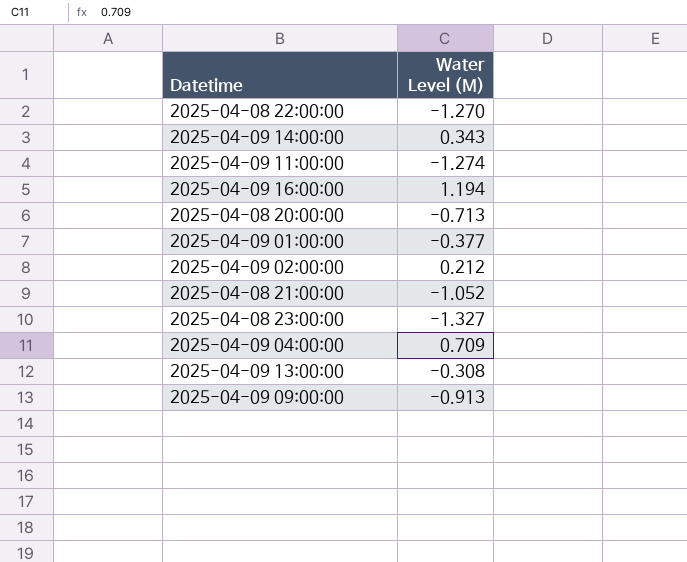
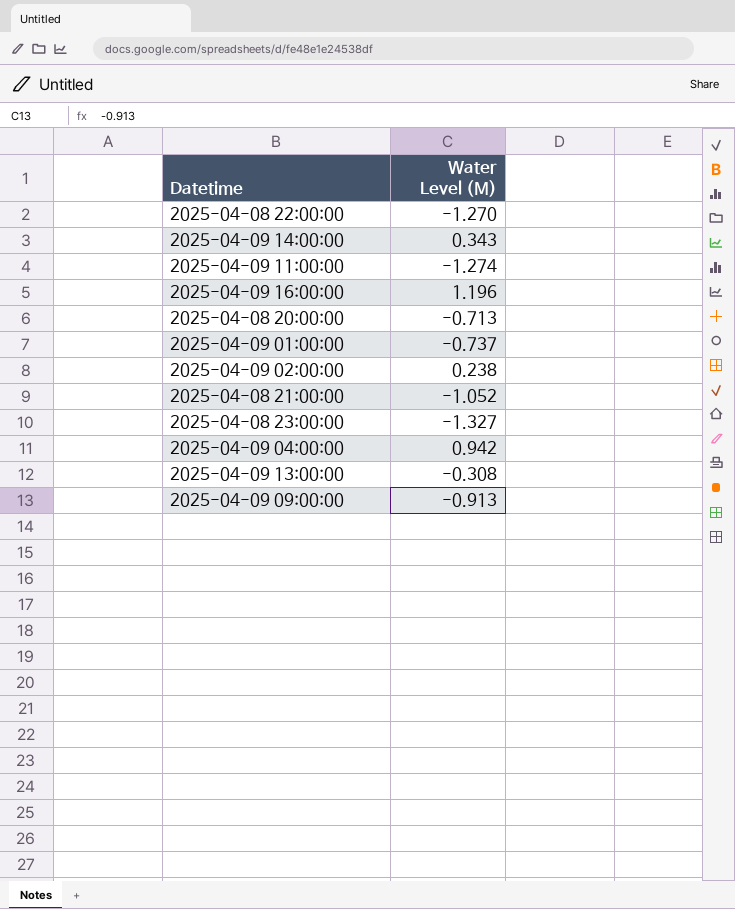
2025-04-09 16:00:00 | Water Level (M): 1.194 -> 1.196
2025-04-09 01:00:00 | Water Level (M): -0.377 -> -0.737
2025-04-09 02:00:00 | Water Level (M): 0.212 -> 0.238
2025-04-09 04:00:00 | Water Level (M): 0.709 -> 0.942

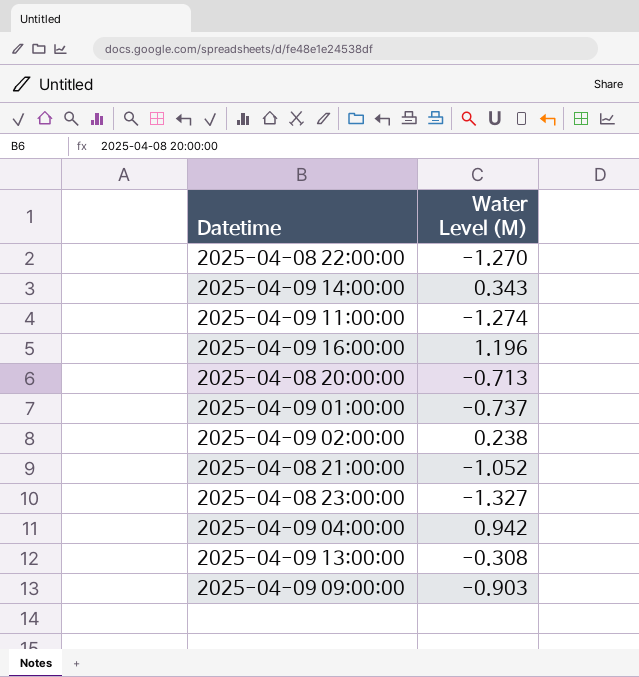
2025-04-09 09:00:00 | Water Level (M): -0.913 -> -0.903

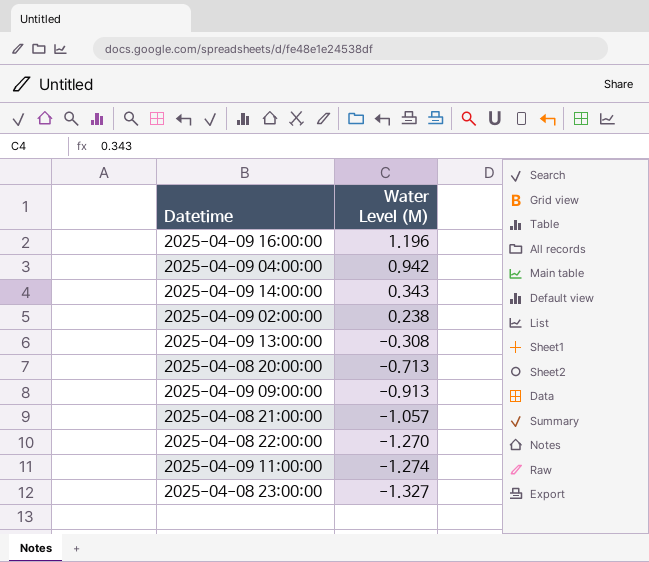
row order: none -> Water Level (M) descending
row 2025-04-09 01:00:00: -0.737 -> none
2025-04-09 09:00:00 | Water Level (M): -0.903 -> -0.913
2025-04-08 21:00:00 | Water Level (M): -1.052 -> -1.057

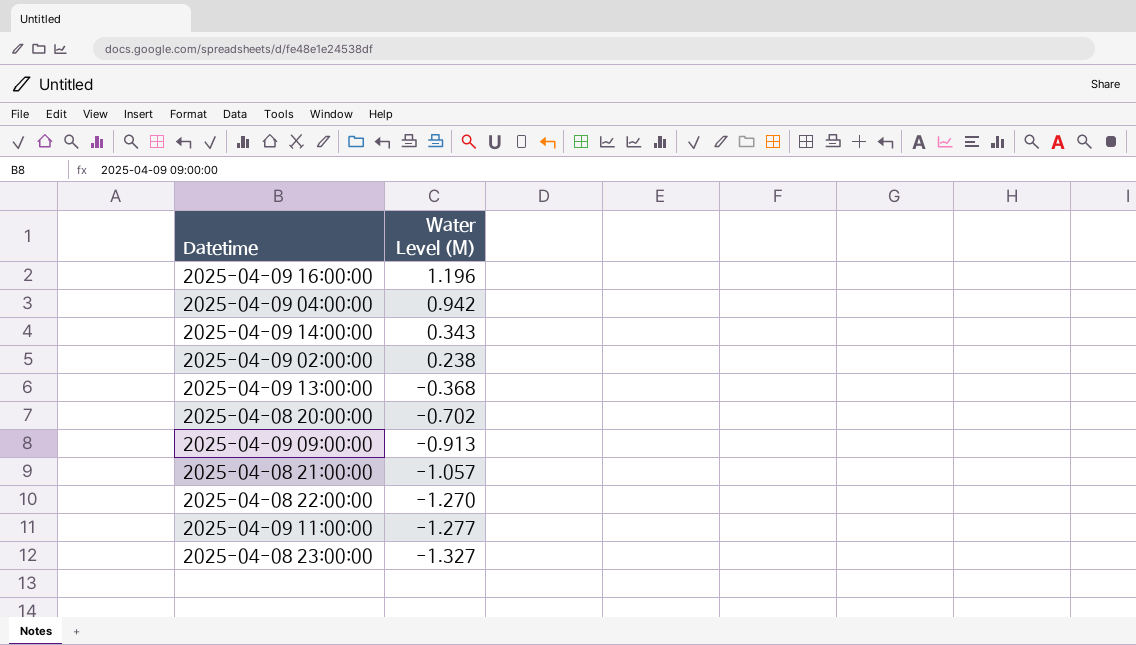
2025-04-09 13:00:00 | Water Level (M): -0.308 -> -0.368
2025-04-08 20:00:00 | Water Level (M): -0.713 -> -0.702
2025-04-09 11:00:00 | Water Level (M): -1.274 -> -1.277

